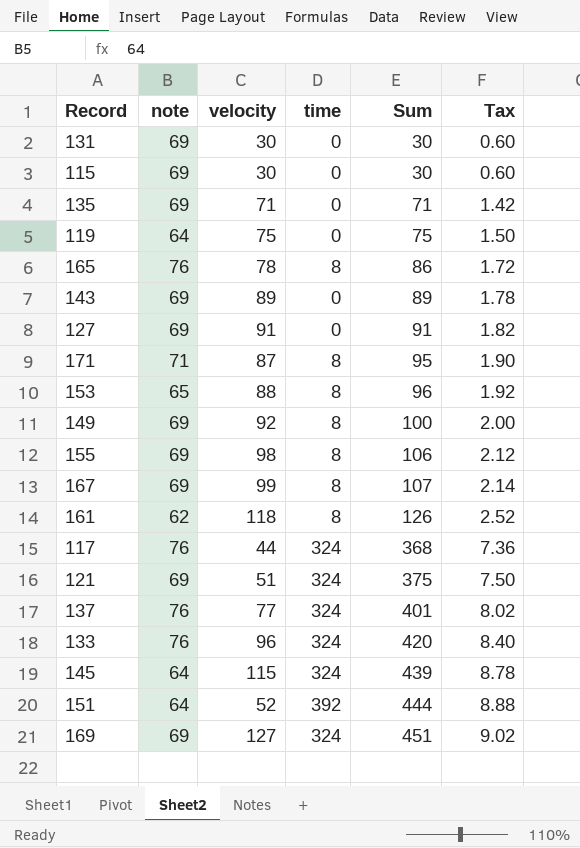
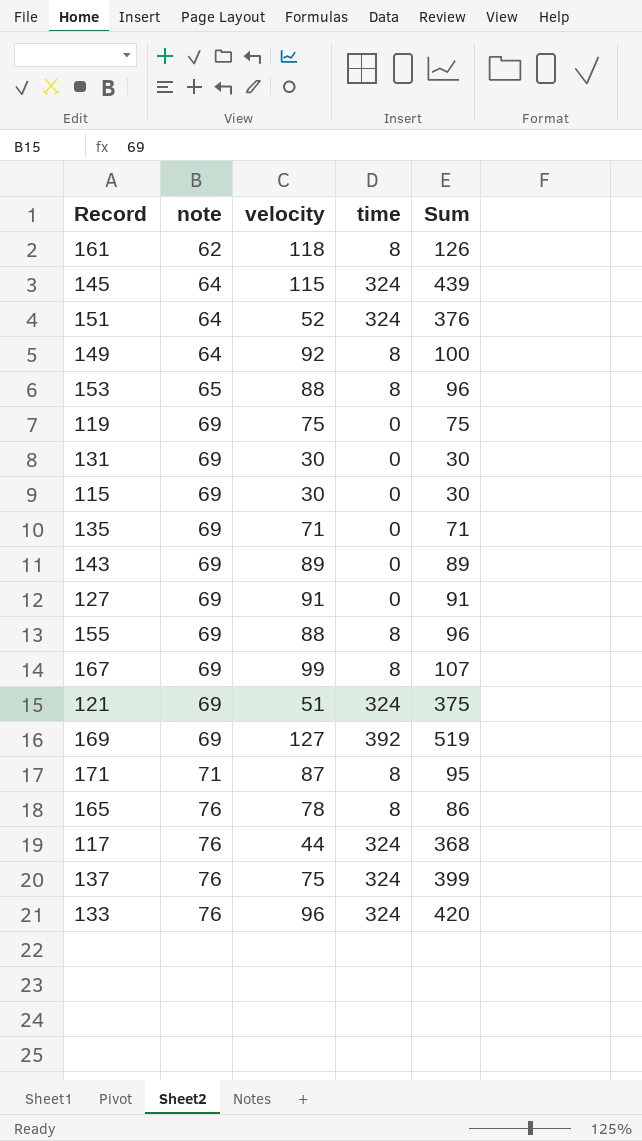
row order: Sum ascending -> note ascending
column Tax | formula: [Sum] * 0.02 -> none
151 | time: 392 -> 324
151 | Sum: 444 -> 376
149 | note: 69 -> 64
119 | note: 64 -> 69
155 | velocity: 98 -> 88
155 | Sum: 106 -> 96
169 | time: 324 -> 392
169 | Sum: 451 -> 519
137 | velocity: 77 -> 75
137 | Sum: 401 -> 399

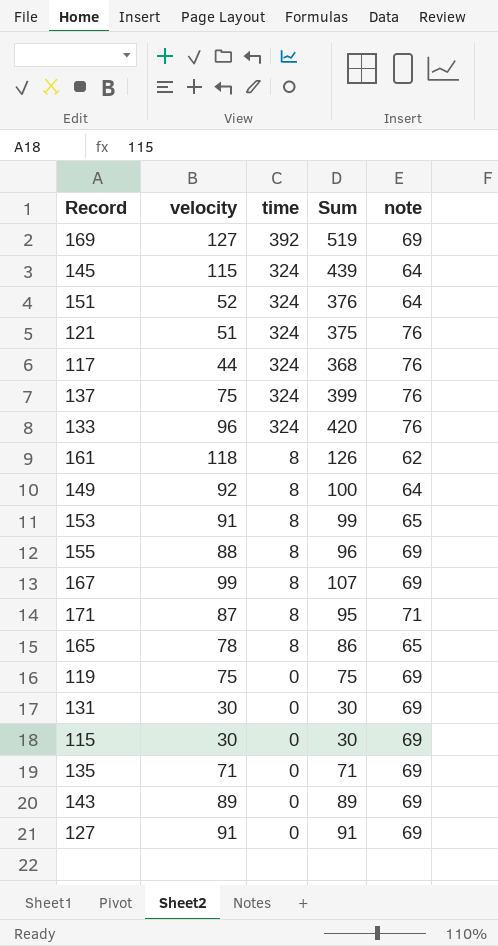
row order: note ascending -> time descending
column note | position: 2 -> 5
121 | note: 69 -> 76
153 | velocity: 88 -> 91
153 | Sum: 96 -> 99
165 | note: 76 -> 65

